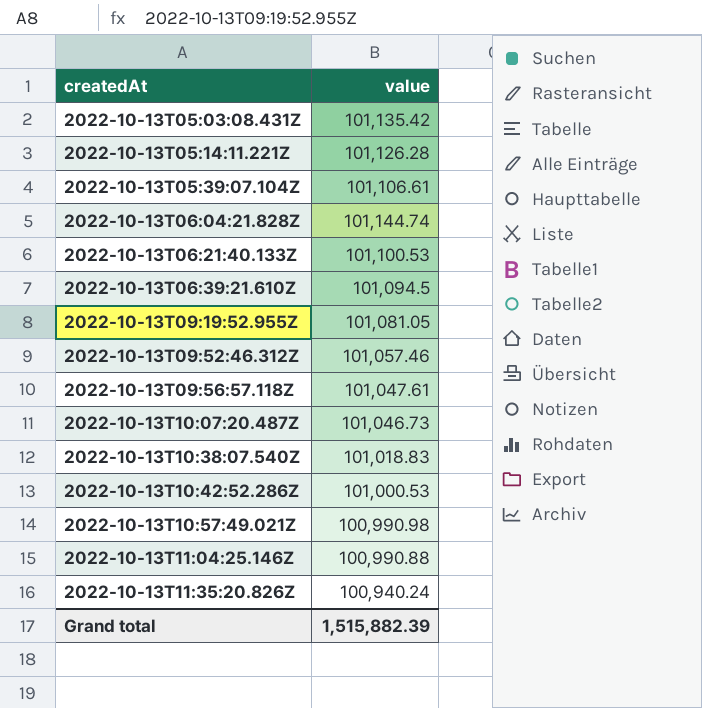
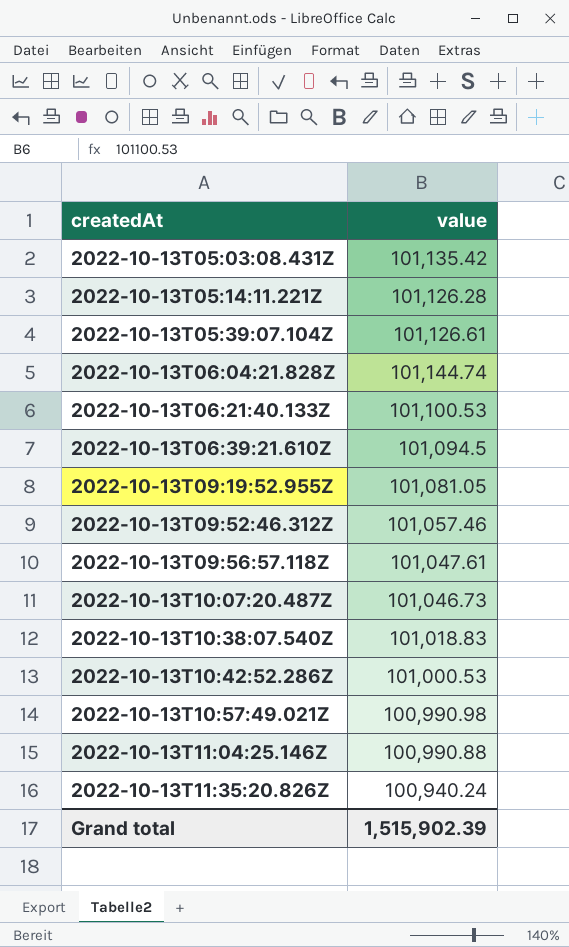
2022-10-13T05:39:07.104Z | value: 101,106.61 -> 101,126.61
Grand total | value: 1,515,882.39 -> 1,515,902.39

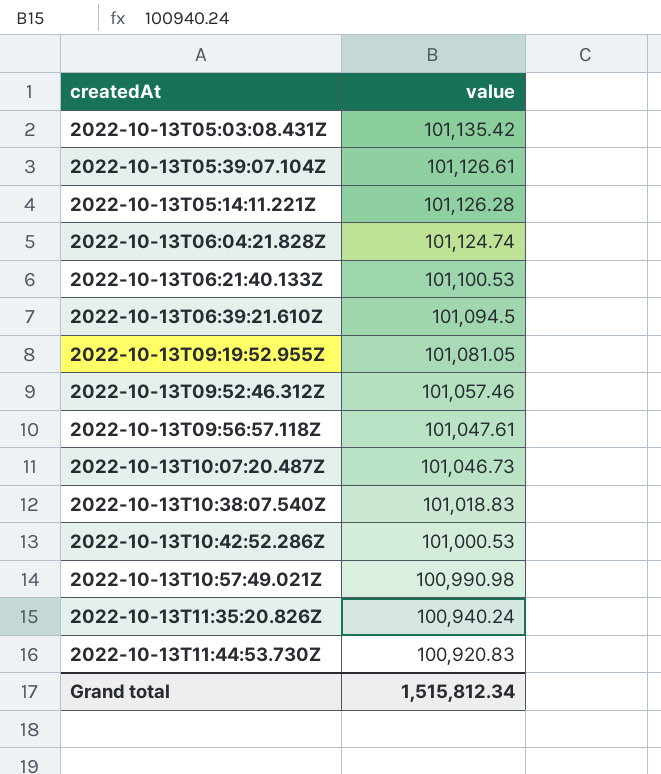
row order: createdAt ascending -> value descending
row 2022-10-13T11:04:25.146Z: 100,990.88 -> none
2022-10-13T06:04:21.828Z | value: 101,144.74 -> 101,124.74
row 2022-10-13T11:44:53.730Z: none -> 100,920.83
Grand total | value: 1,515,902.39 -> 1,515,812.34

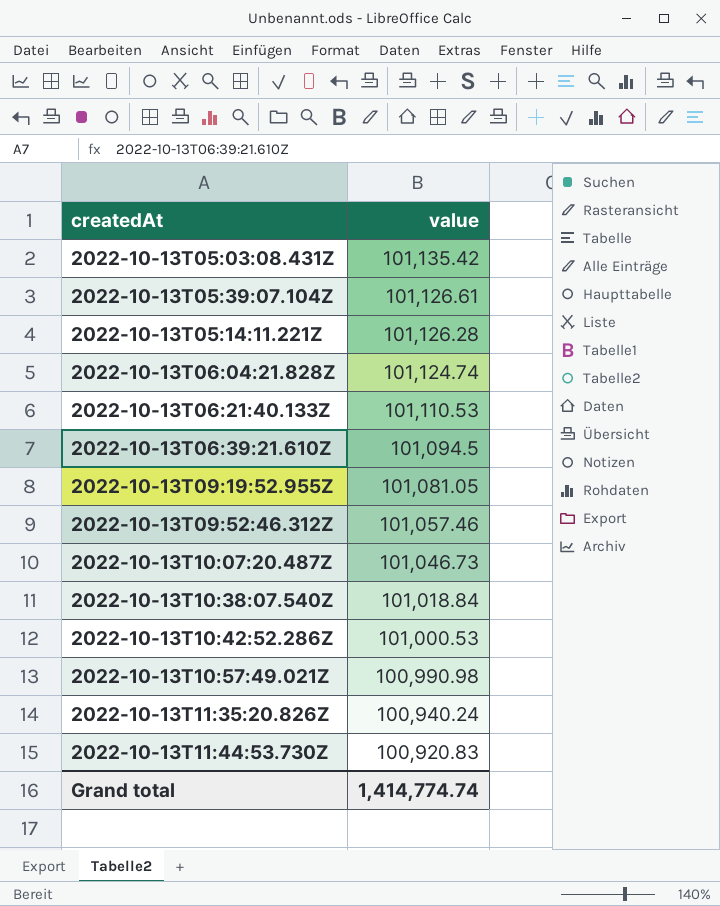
row 2022-10-13T09:56:57.118Z: 101,047.61 -> none
2022-10-13T06:21:40.133Z | value: 101,100.53 -> 101,110.53
2022-10-13T10:38:07.540Z | value: 101,018.83 -> 101,018.84
Grand total | value: 1,515,812.34 -> 1,414,774.74

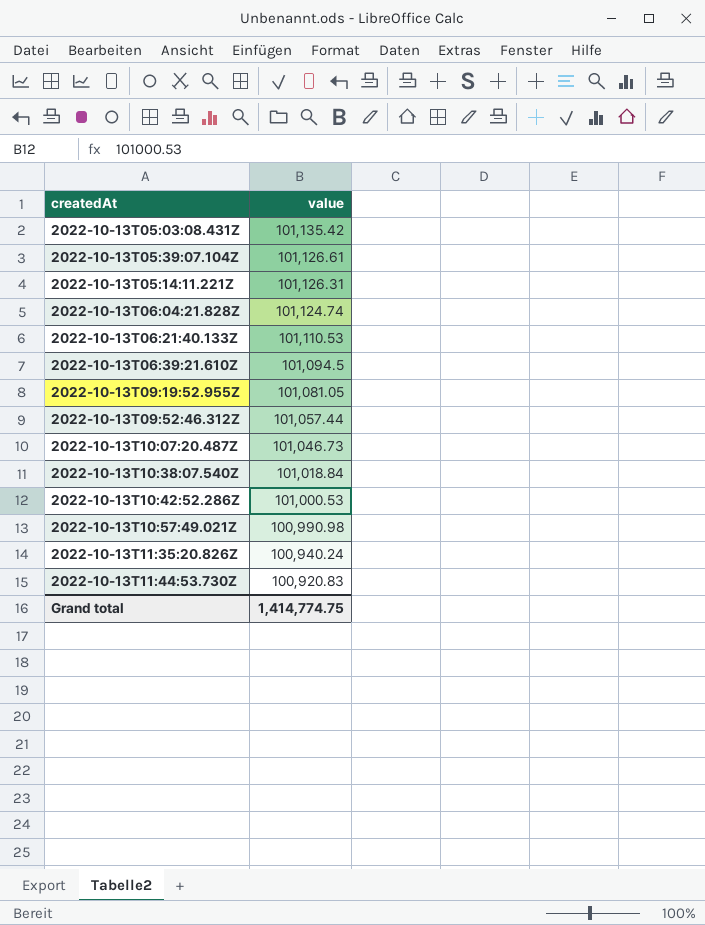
2022-10-13T05:14:11.221Z | value: 101,126.28 -> 101,126.31
2022-10-13T09:52:46.312Z | value: 101,057.46 -> 101,057.44
Grand total | value: 1,414,774.74 -> 1,414,774.75

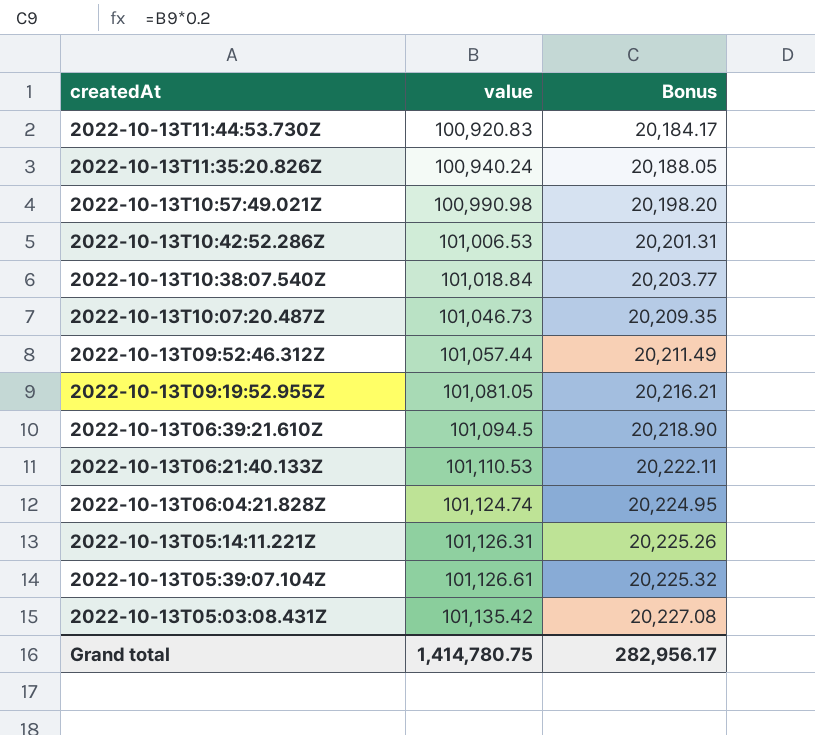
row order: value descending -> value ascending
column Bonus | formula: none -> [value] * 0.2
2022-10-13T10:42:52.286Z | value: 101,000.53 -> 101,006.53
Grand total | value: 1,414,774.75 -> 1,414,780.75

